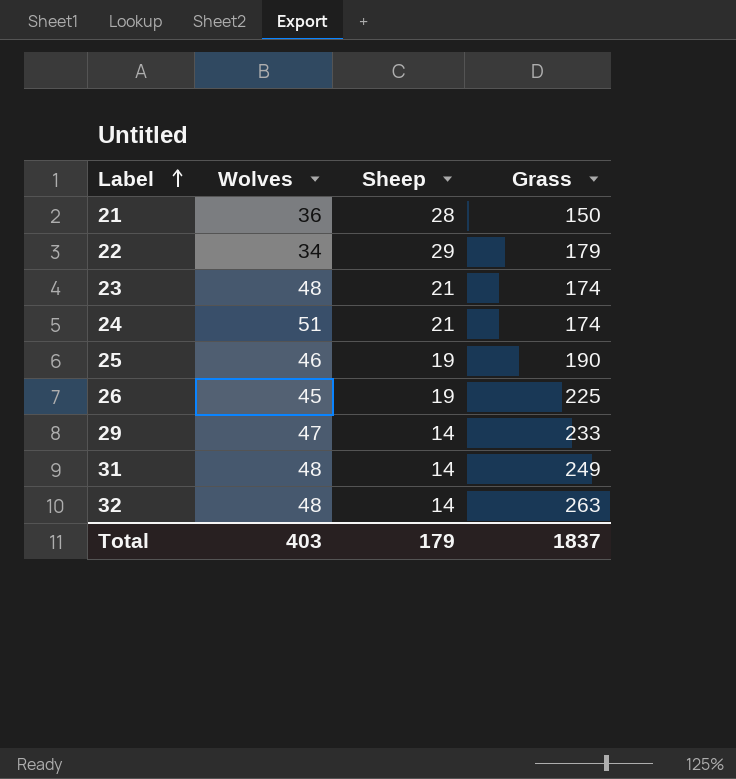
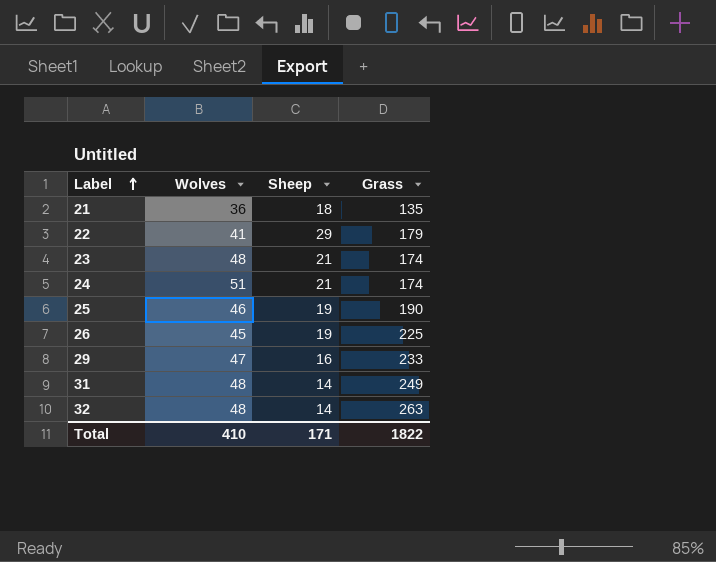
21 | Sheep: 28 -> 18
21 | Grass: 150 -> 135
22 | Wolves: 34 -> 41
29 | Sheep: 14 -> 16
Total | Wolves: 403 -> 410
Total | Sheep: 179 -> 171
Total | Grass: 1837 -> 1822

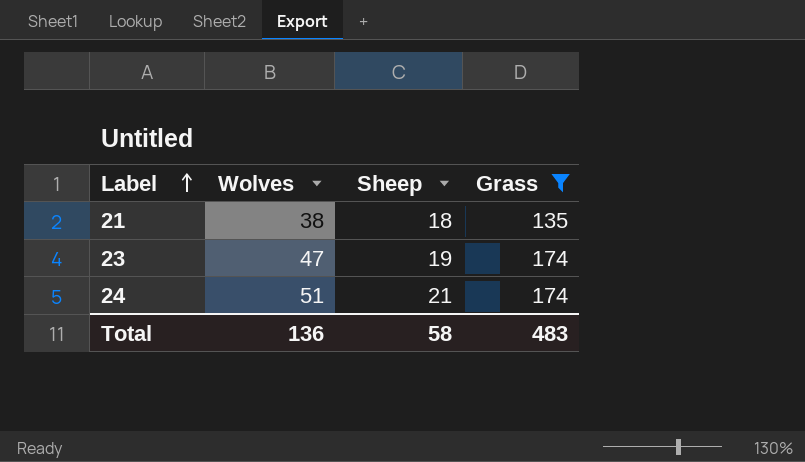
filter: none -> Grass <= 174
21 | Wolves: 36 -> 38
23 | Wolves: 48 -> 47
23 | Sheep: 21 -> 19
Total | Wolves: 410 -> 136
Total | Sheep: 171 -> 58
Total | Grass: 1822 -> 483

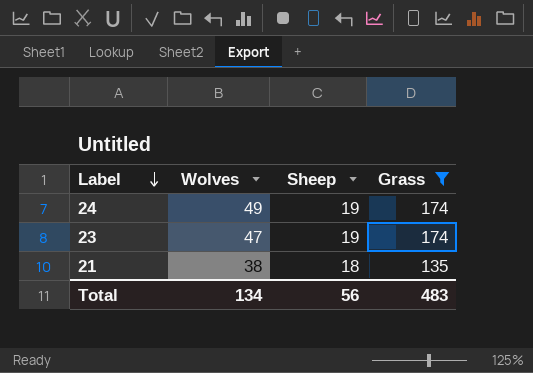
row order: Label ascending -> Label descending
24 | Wolves: 51 -> 49
24 | Sheep: 21 -> 19
Total | Wolves: 136 -> 134
Total | Sheep: 58 -> 56

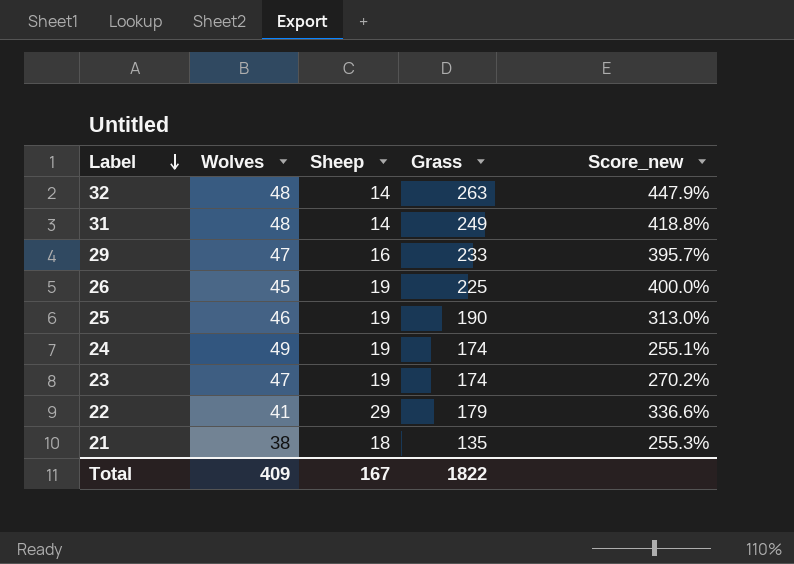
filter: Grass <= 174 -> none
column Score_new | formula: none -> ([Grass] - [Wolves]) / [Wolves]
Total | Wolves: 134 -> 409
Total | Sheep: 56 -> 167
Total | Grass: 483 -> 1822

